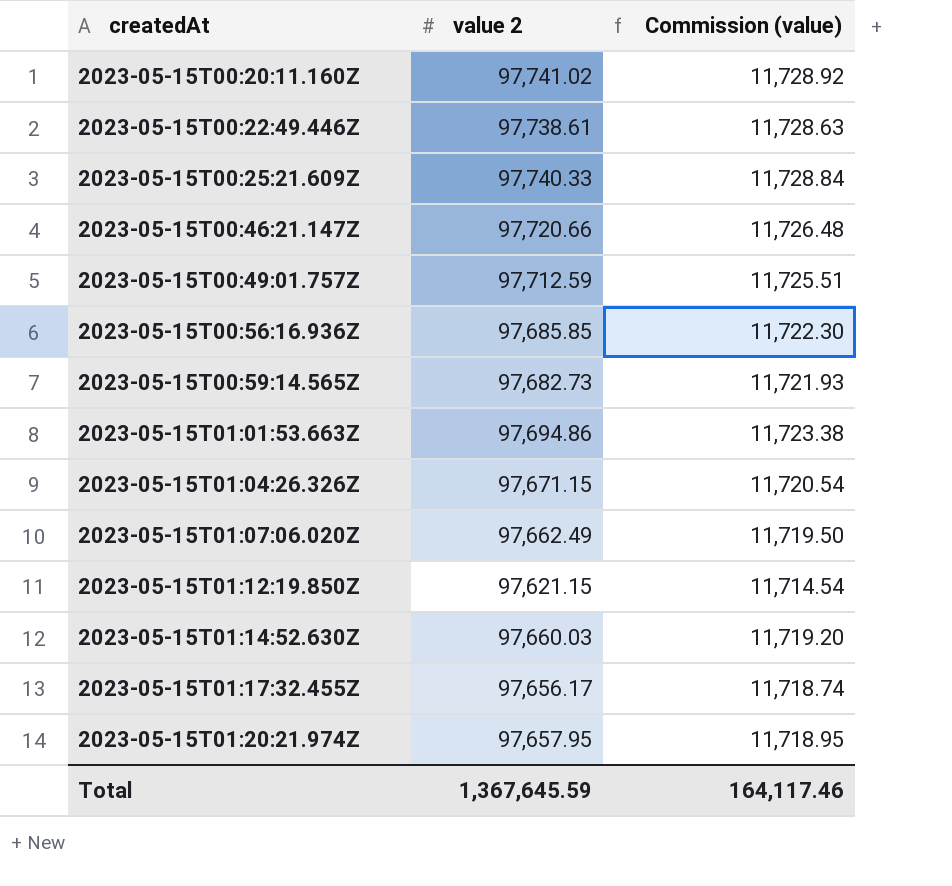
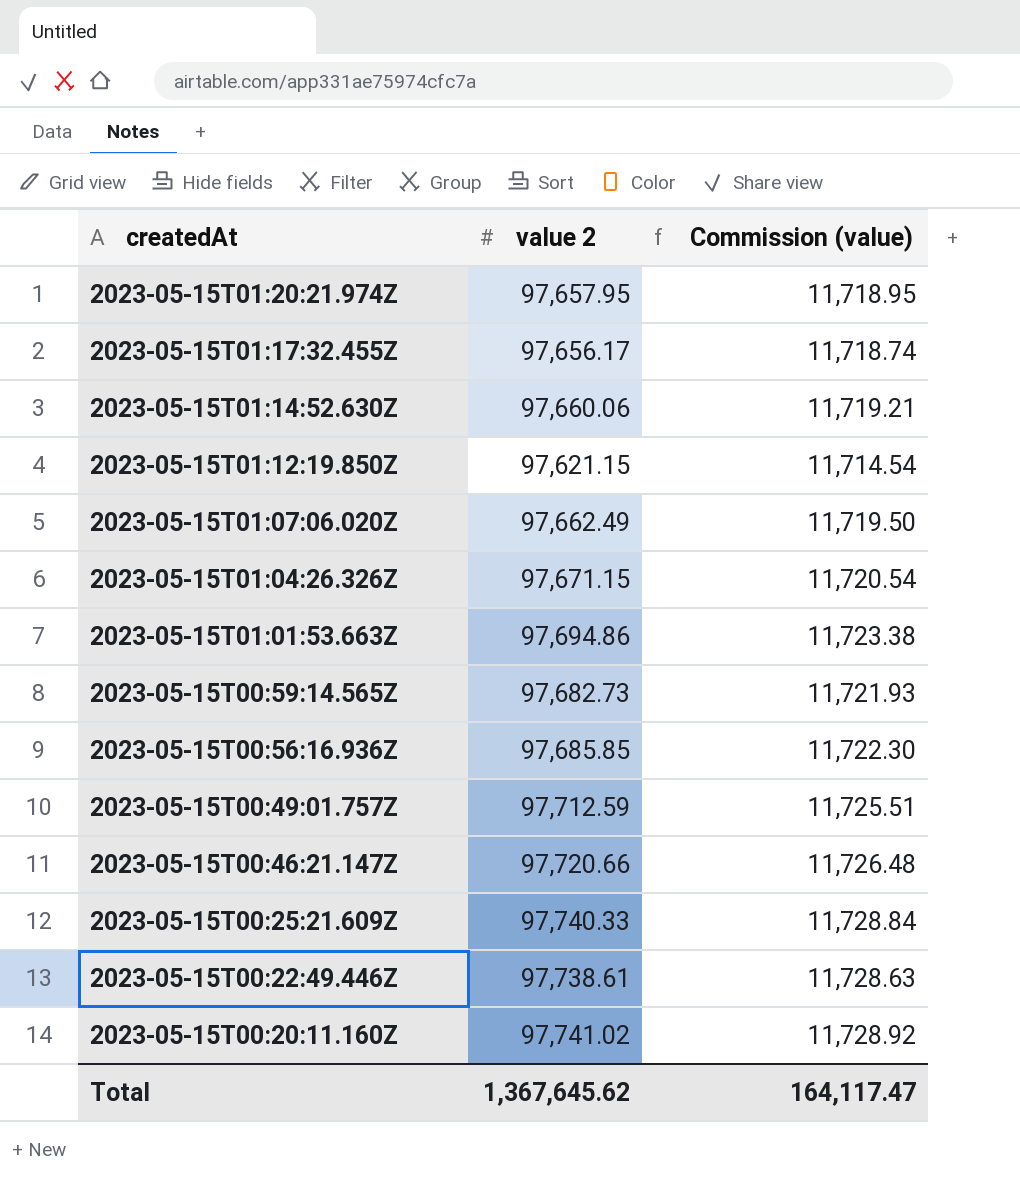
row order: createdAt ascending -> createdAt descending
2023-05-15T01:14:52.630Z | value 2: 97,660.03 -> 97,660.06
2023-05-15T01:14:52.630Z | Commission (value): 11,719.20 -> 11,719.21
Total | value 2: 1,367,645.59 -> 1,367,645.62
Total | Commission (value): 164,117.46 -> 164,117.47

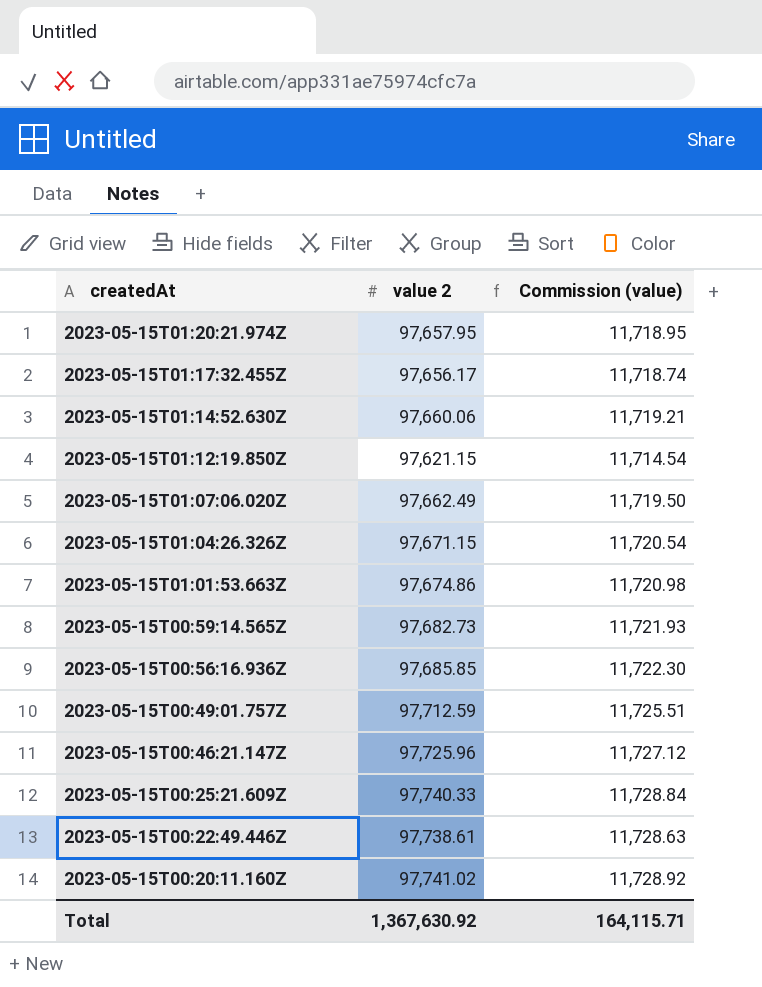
2023-05-15T01:01:53.663Z | value 2: 97,694.86 -> 97,674.86
2023-05-15T01:01:53.663Z | Commission (value): 11,723.38 -> 11,720.98
2023-05-15T00:46:21.147Z | value 2: 97,720.66 -> 97,725.96
2023-05-15T00:46:21.147Z | Commission (value): 11,726.48 -> 11,727.12
Total | value 2: 1,367,645.62 -> 1,367,630.92
Total | Commission (value): 164,117.47 -> 164,115.71

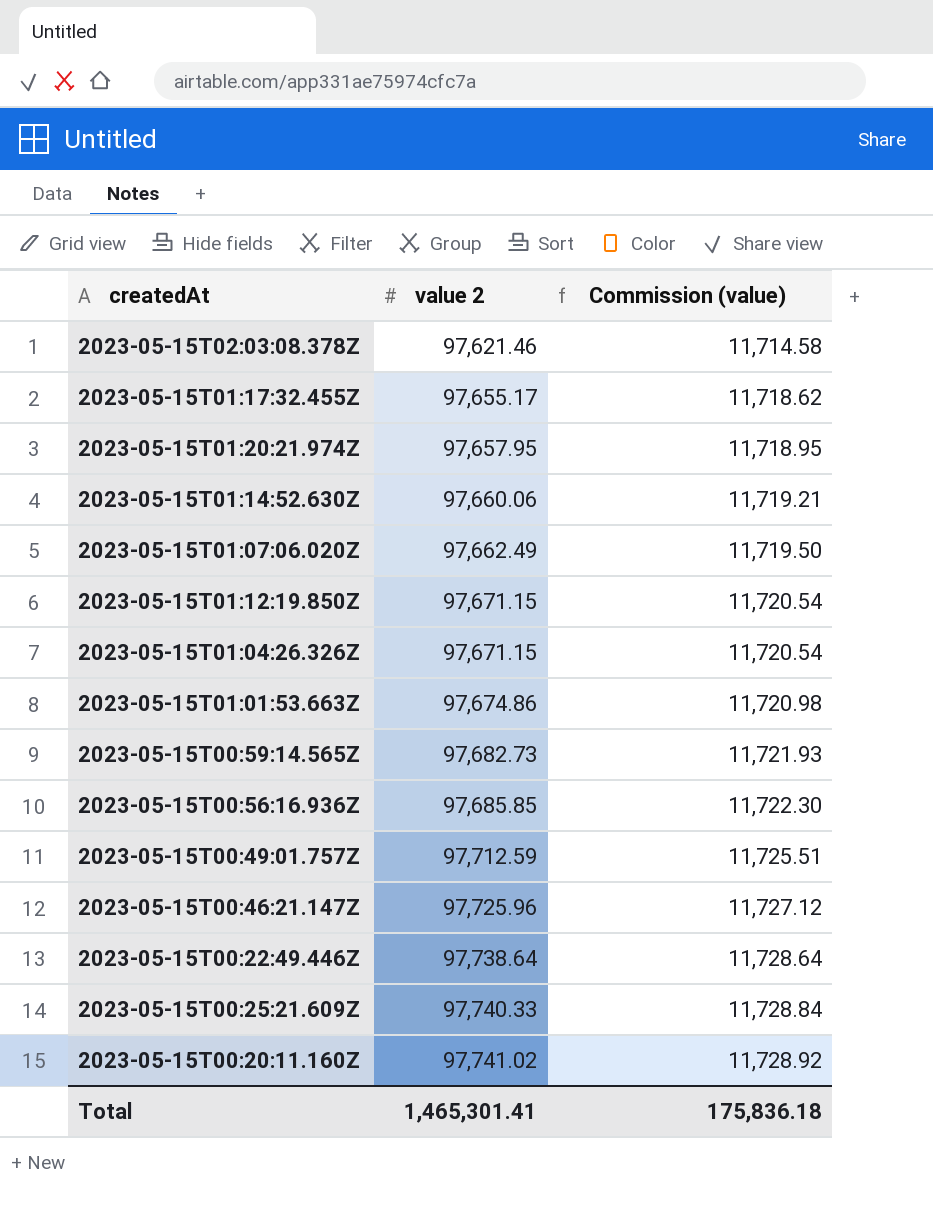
row order: createdAt descending -> value 2 ascending
row 2023-05-15T02:03:08.378Z: none -> 97,621.46 | 11,714.58
2023-05-15T01:17:32.455Z | value 2: 97,656.17 -> 97,655.17
2023-05-15T01:17:32.455Z | Commission (value): 11,718.74 -> 11,718.62
2023-05-15T01:12:19.850Z | value 2: 97,621.15 -> 97,671.15
2023-05-15T01:12:19.850Z | Commission (value): 11,714.54 -> 11,720.54
2023-05-15T00:22:49.446Z | value 2: 97,738.61 -> 97,738.64
2023-05-15T00:22:49.446Z | Commission (value): 11,728.63 -> 11,728.64
Total | value 2: 1,367,630.92 -> 1,465,301.41
Total | Commission (value): 164,115.71 -> 175,836.18

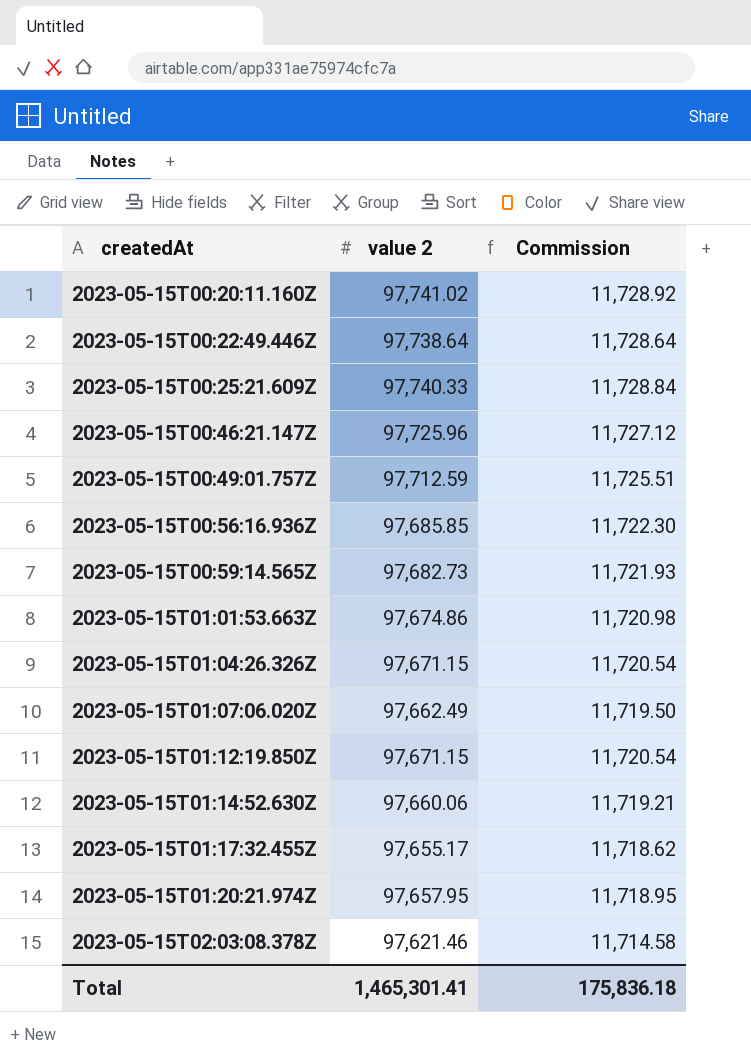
row order: value 2 ascending -> createdAt ascending
column name: Commission (value) -> Commission

